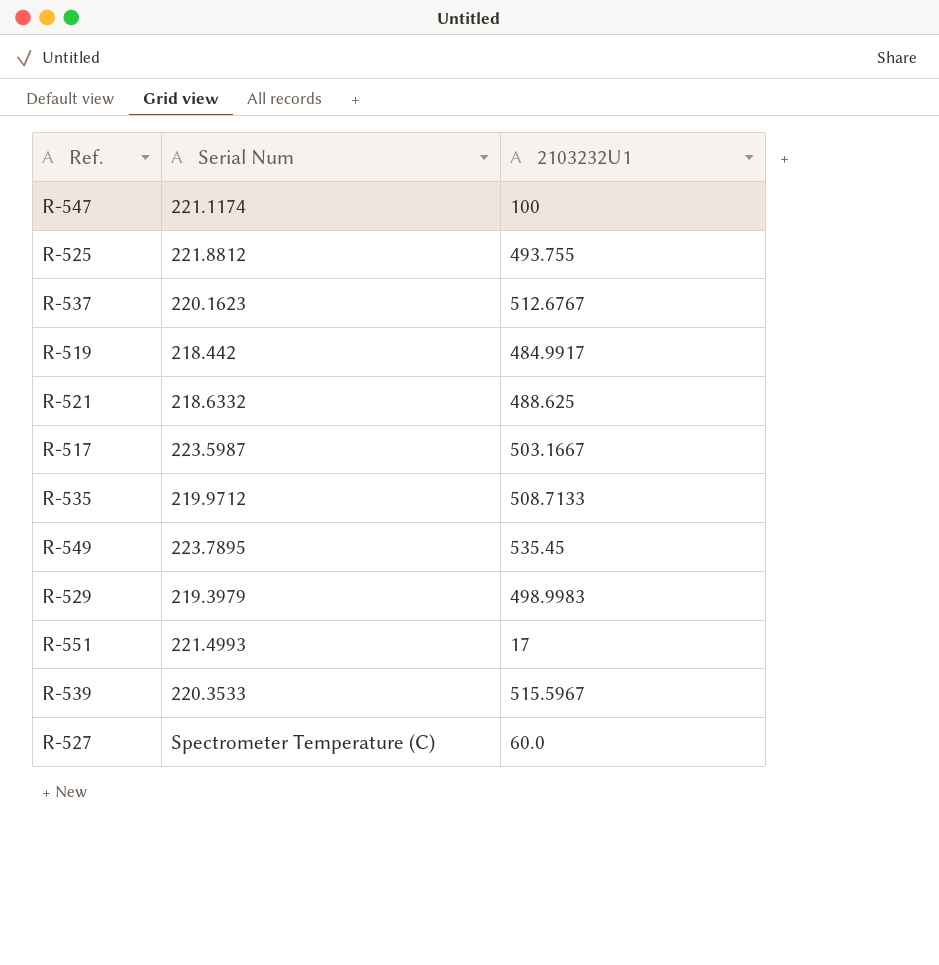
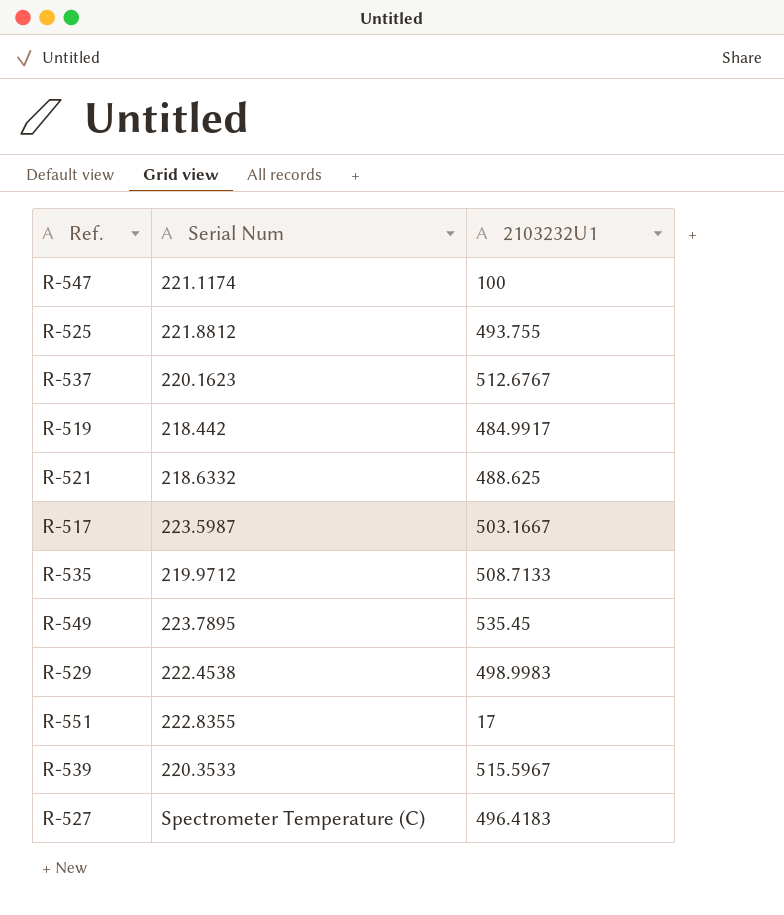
R-529 | Serial Num: 219.3979 -> 222.4538
R-551 | Serial Num: 221.4993 -> 222.8355
R-527 | 2103232U1: 60.0 -> 496.4183

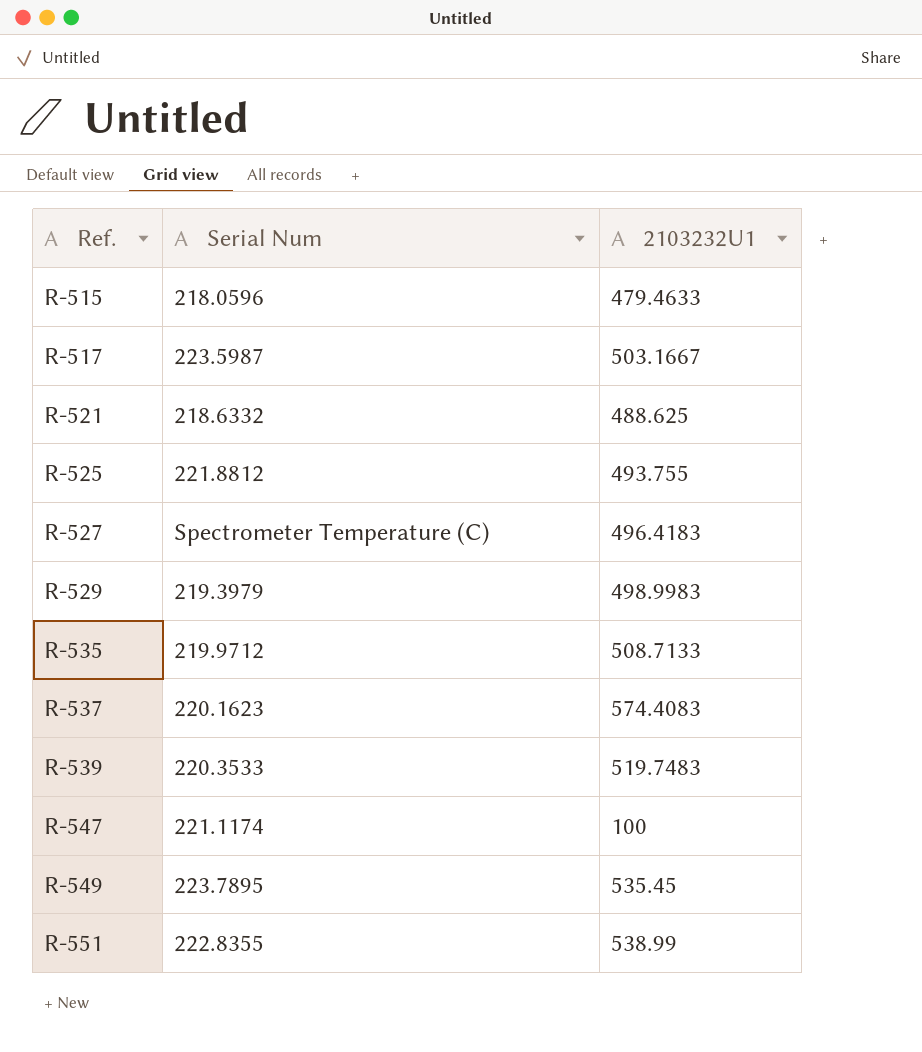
row order: none -> Ref. ascending
row R-519: 218.442 | 484.9917 -> none
row R-515: none -> 218.0596 | 479.4633
R-529 | Serial Num: 222.4538 -> 219.3979
R-537 | 2103232U1: 512.6767 -> 574.4083
R-539 | 2103232U1: 515.5967 -> 519.7483
R-551 | 2103232U1: 17 -> 538.99

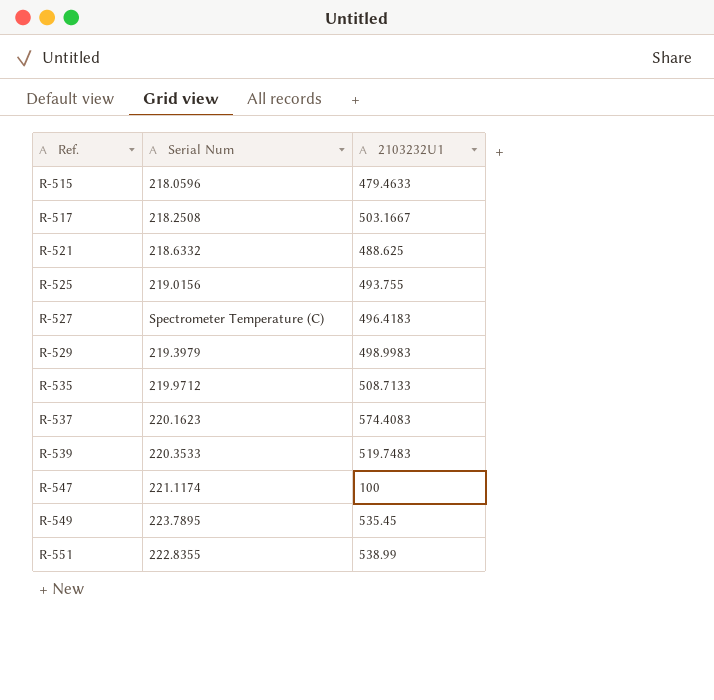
R-517 | Serial Num: 223.5987 -> 218.2508
R-525 | Serial Num: 221.8812 -> 219.0156

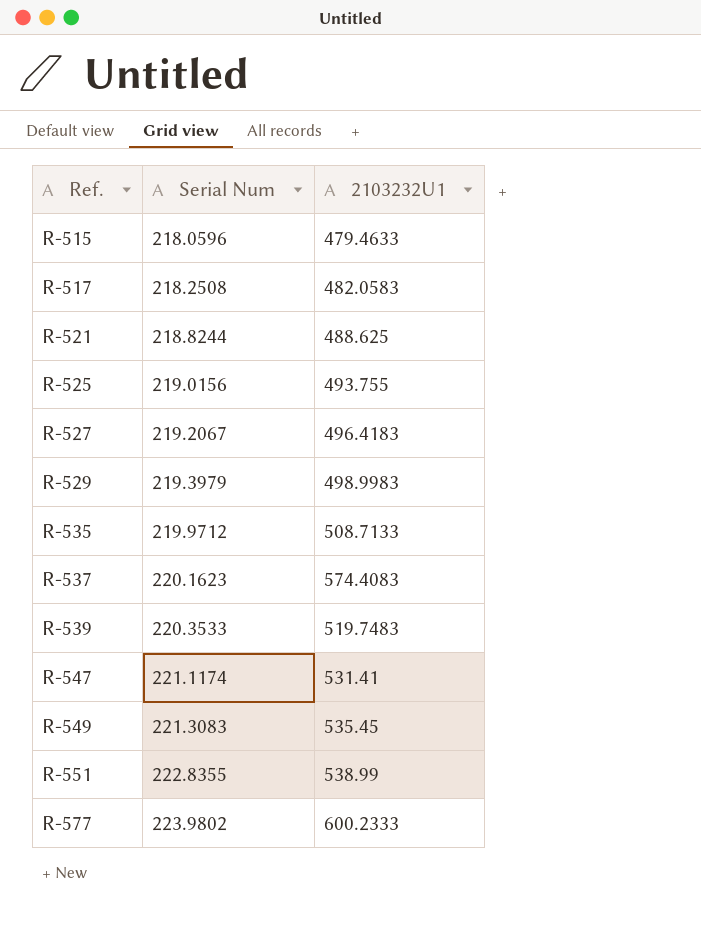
R-517 | 2103232U1: 503.1667 -> 482.0583
R-521 | Serial Num: 218.6332 -> 218.8244
R-527 | Serial Num: Spectrometer Temperature (C) -> 219.2067
R-547 | 2103232U1: 100 -> 531.41
R-549 | Serial Num: 223.7895 -> 221.3083
row R-577: none -> 223.9802 | 600.2333

